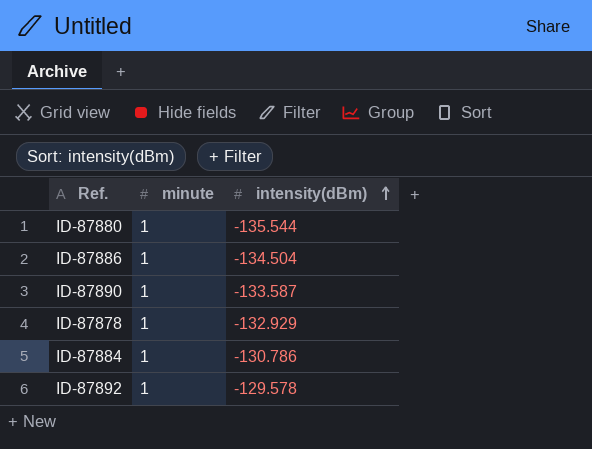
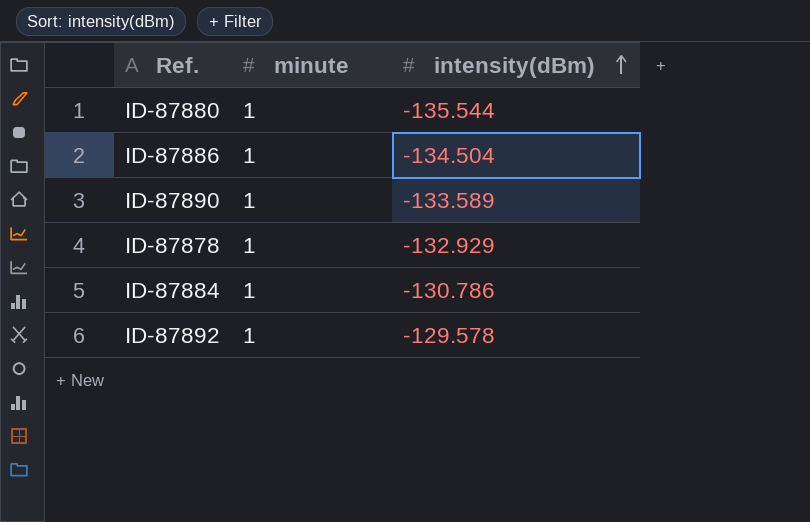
ID-87890 | intensity(dBm): -133.587 -> -133.589

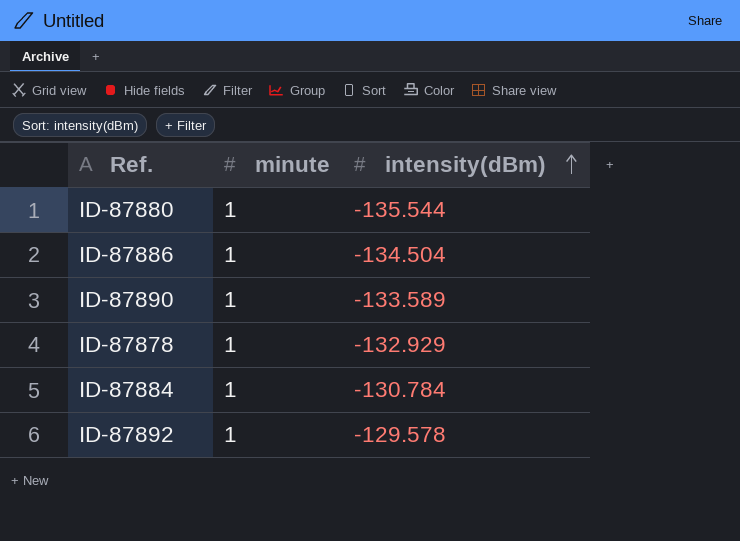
ID-87884 | intensity(dBm): -130.786 -> -130.784

